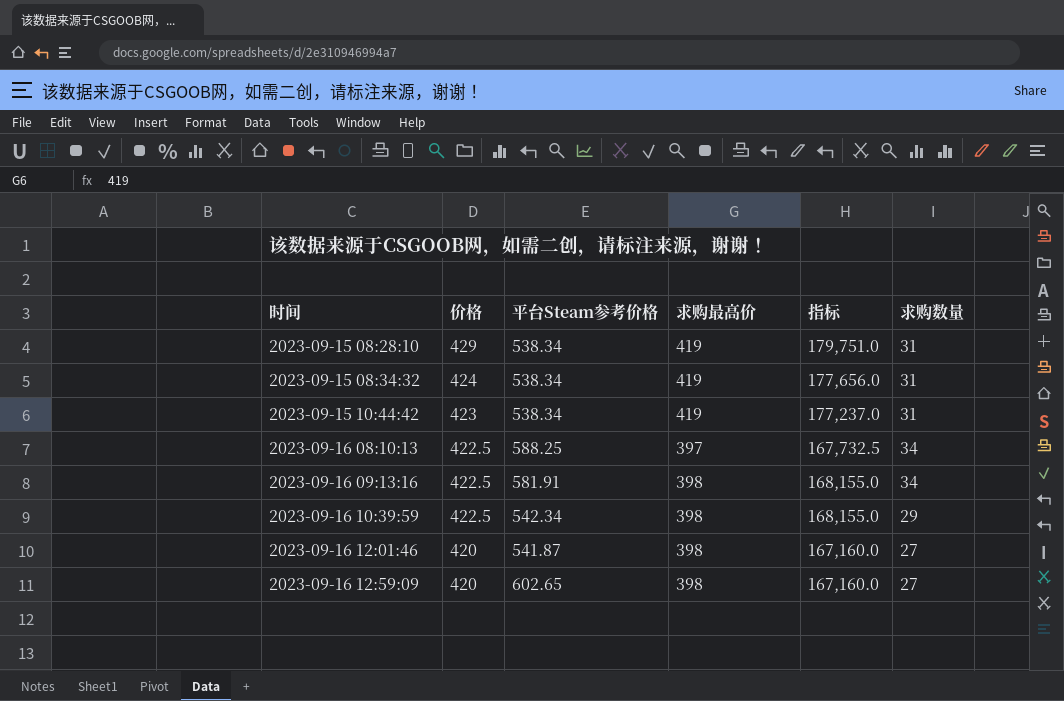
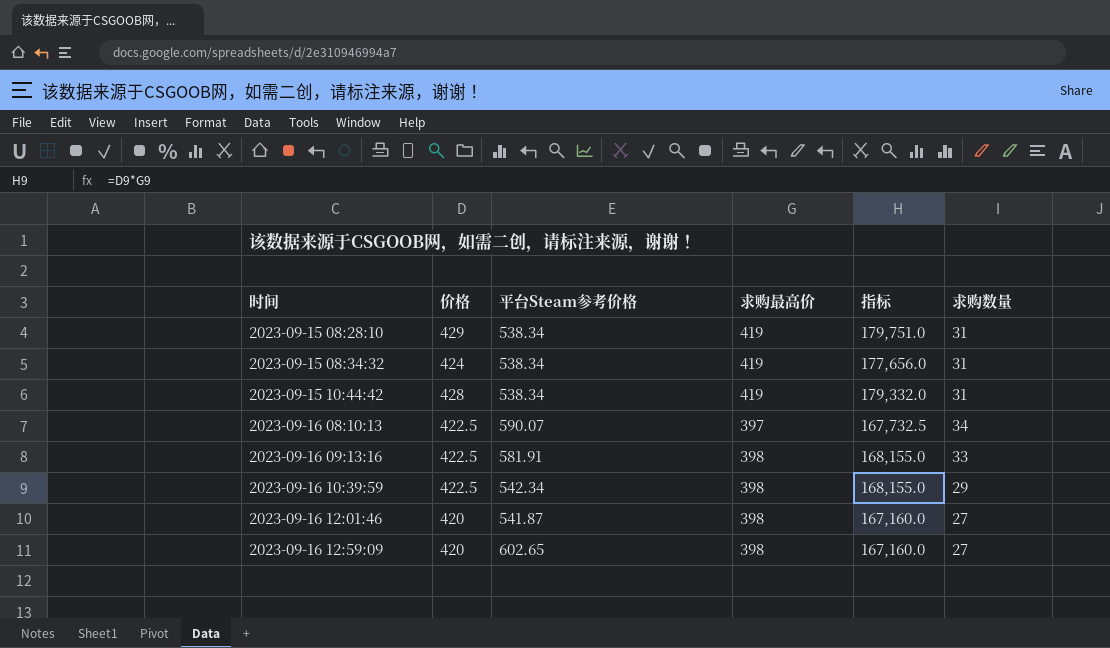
2023-09-15 10:44:42 | 价格: 423 -> 428
2023-09-15 10:44:42 | 指标: 177,237.0 -> 179,332.0
2023-09-16 08:10:13 | 平台Steam参考价格: 588.25 -> 590.07
2023-09-16 09:13:16 | 求购数量: 34 -> 33

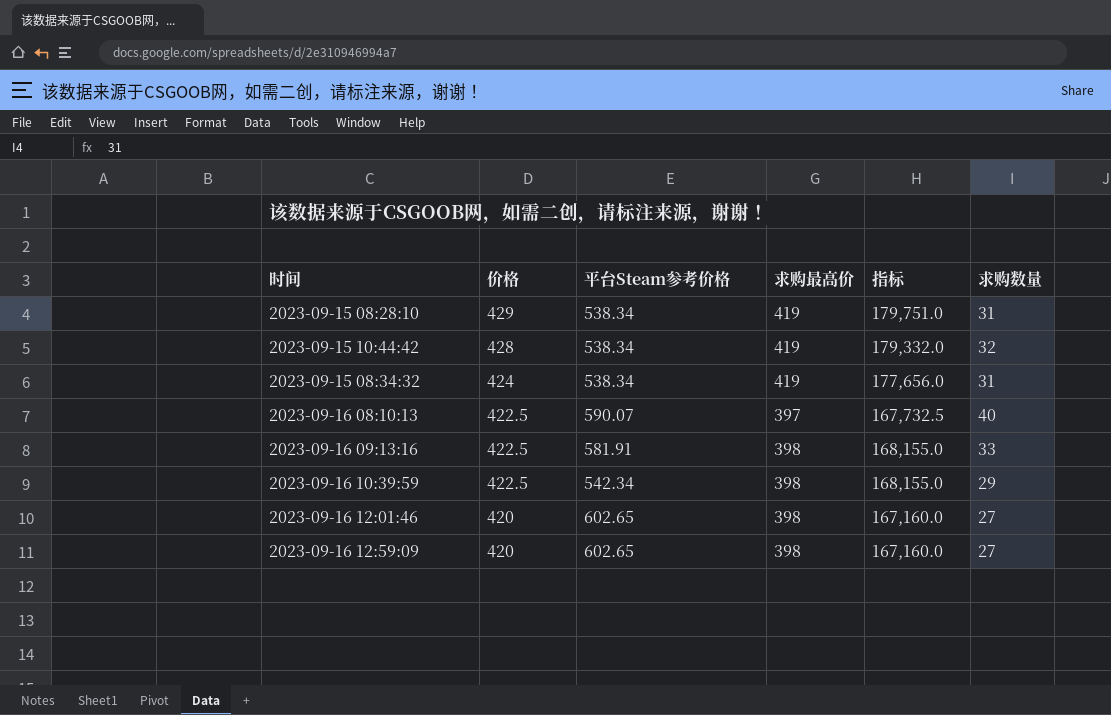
row order: 时间 ascending -> 价格 descending
2023-09-15 10:44:42 | 求购数量: 31 -> 32
2023-09-16 08:10:13 | 求购数量: 34 -> 40
2023-09-16 12:01:46 | 平台Steam参考价格: 541.87 -> 602.65

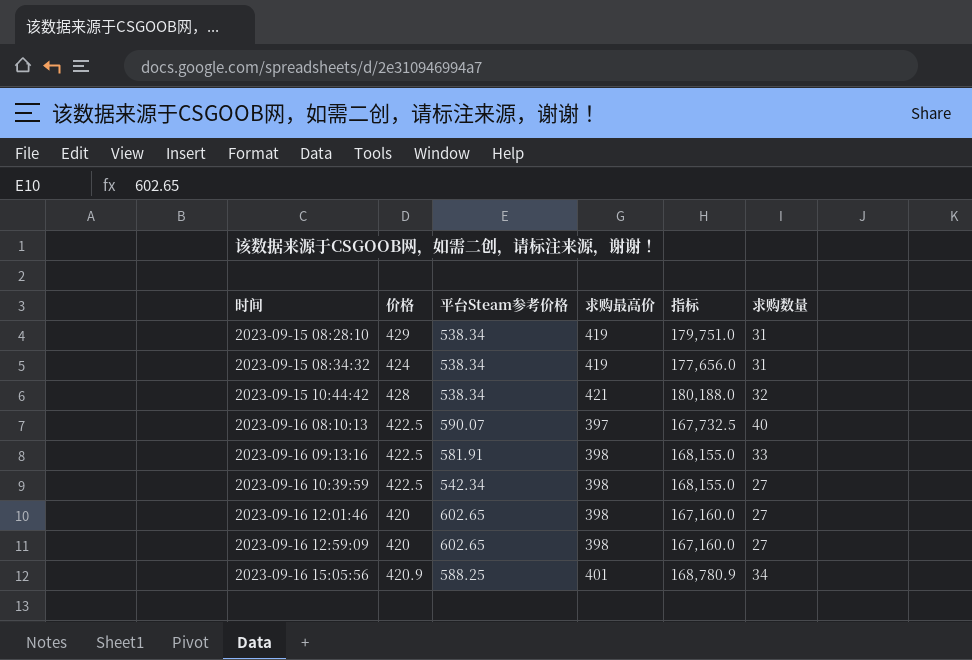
row order: 价格 descending -> 时间 ascending
2023-09-15 10:44:42 | 求购最高价: 419 -> 421
2023-09-15 10:44:42 | 指标: 179,332.0 -> 180,188.0
2023-09-16 10:39:59 | 求购数量: 29 -> 27
row 2023-09-16 15:05:56: none -> 420.9 | 588.25 | 401 | 168,780.9 | 34

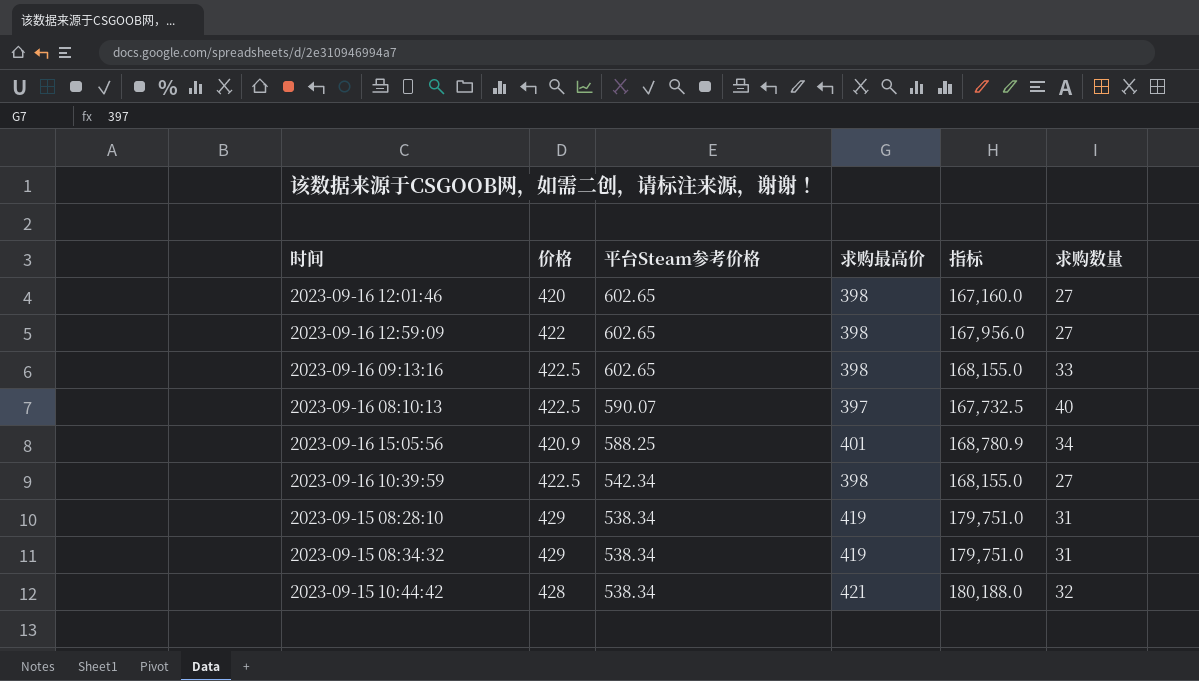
row order: 时间 ascending -> 平台Steam参考价格 descending
2023-09-16 12:59:09 | 价格: 420 -> 422
2023-09-16 12:59:09 | 指标: 167,160.0 -> 167,956.0
2023-09-16 09:13:16 | 平台Steam参考价格: 581.91 -> 602.65
2023-09-15 08:34:32 | 价格: 424 -> 429
2023-09-15 08:34:32 | 指标: 177,656.0 -> 179,751.0

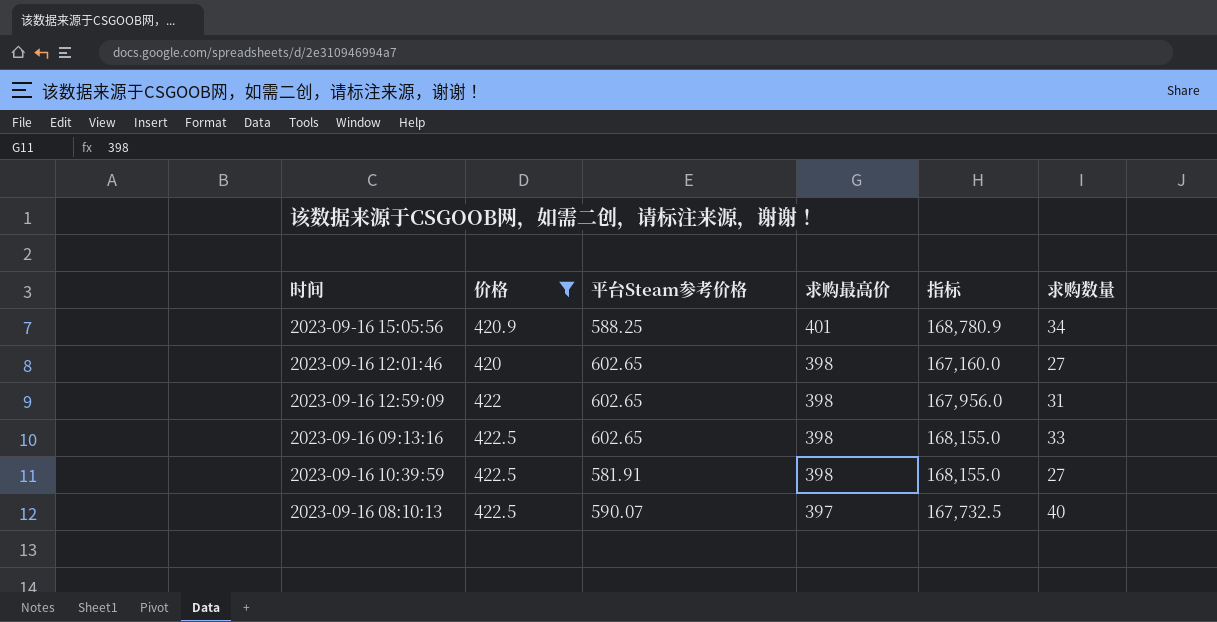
filter: none -> 价格 <= 422.5
row order: 平台Steam参考价格 descending -> 求购最高价 descending
2023-09-16 12:59:09 | 求购数量: 27 -> 31
2023-09-16 10:39:59 | 平台Steam参考价格: 542.34 -> 581.91

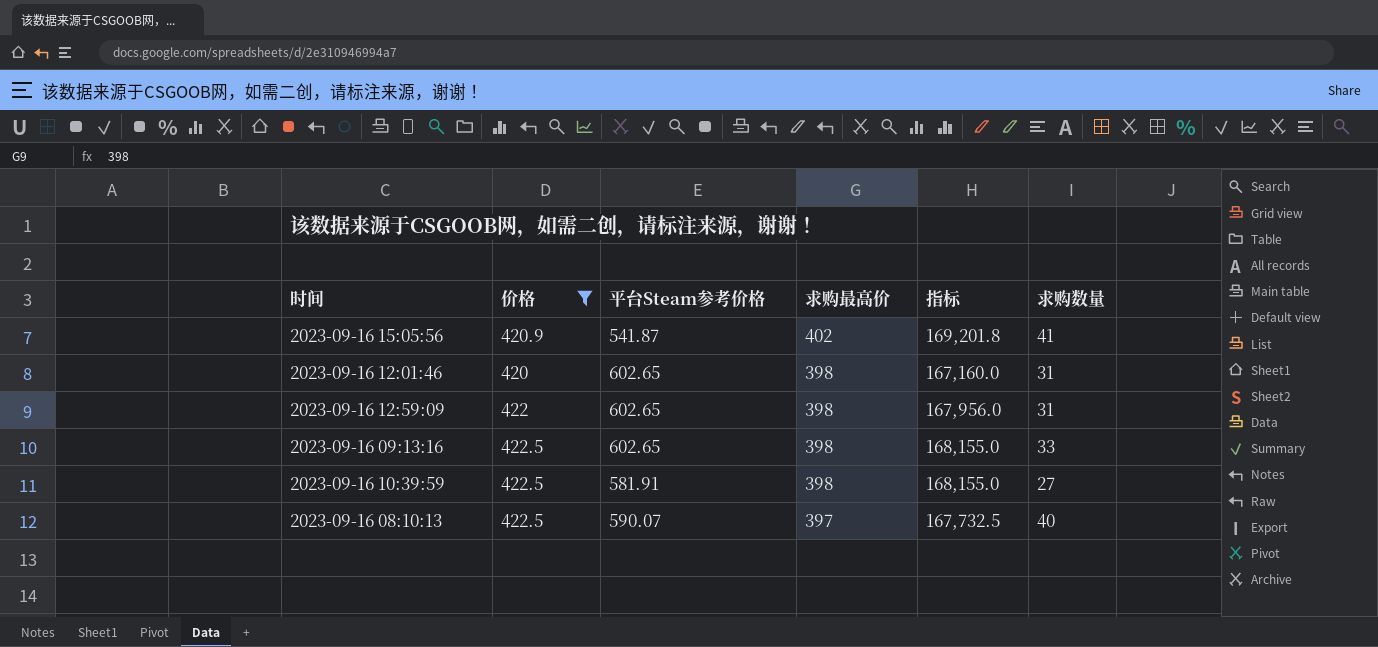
2023-09-16 15:05:56 | 平台Steam参考价格: 588.25 -> 541.87
2023-09-16 15:05:56 | 求购最高价: 401 -> 402
2023-09-16 15:05:56 | 指标: 168,780.9 -> 169,201.8
2023-09-16 15:05:56 | 求购数量: 34 -> 41
2023-09-16 12:01:46 | 求购数量: 27 -> 31

